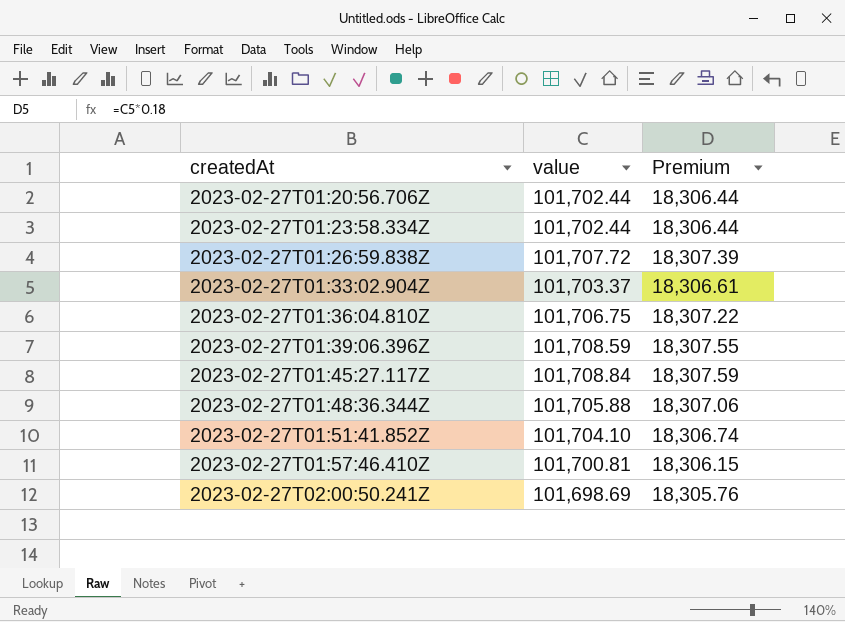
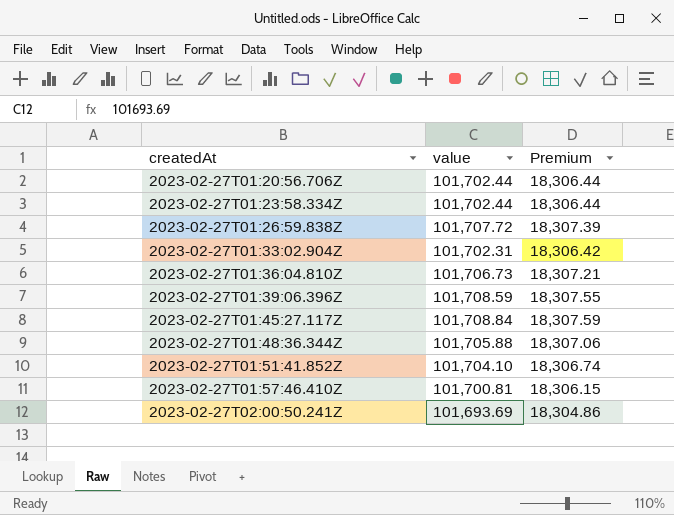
2023-02-27T01:33:02.904Z | value: 101,703.37 -> 101,702.31
2023-02-27T01:33:02.904Z | Premium: 18,306.61 -> 18,306.42
2023-02-27T01:36:04.810Z | value: 101,706.75 -> 101,706.73
2023-02-27T01:36:04.810Z | Premium: 18,307.22 -> 18,307.21
2023-02-27T02:00:50.241Z | value: 101,698.69 -> 101,693.69
2023-02-27T02:00:50.241Z | Premium: 18,305.76 -> 18,304.86

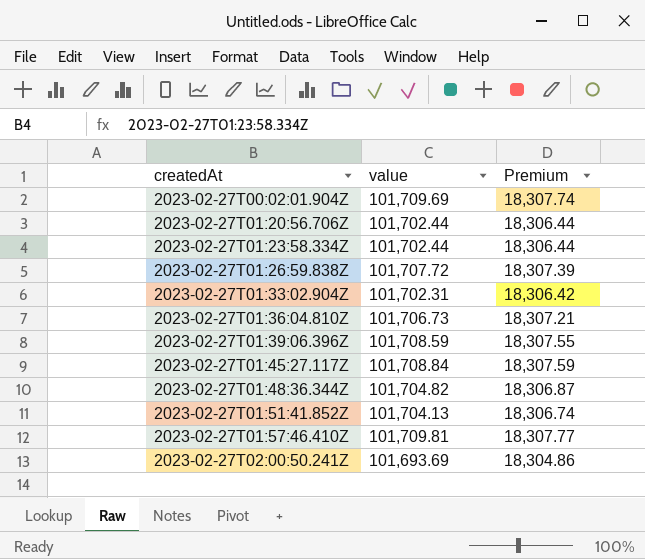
row 2023-02-27T00:02:01.904Z: none -> 101,709.69 | 18,307.74
2023-02-27T01:48:36.344Z | value: 101,705.88 -> 101,704.82
2023-02-27T01:48:36.344Z | Premium: 18,307.06 -> 18,306.87
2023-02-27T01:51:41.852Z | value: 101,704.10 -> 101,704.13
2023-02-27T01:57:46.410Z | value: 101,700.81 -> 101,709.81
2023-02-27T01:57:46.410Z | Premium: 18,306.15 -> 18,307.77

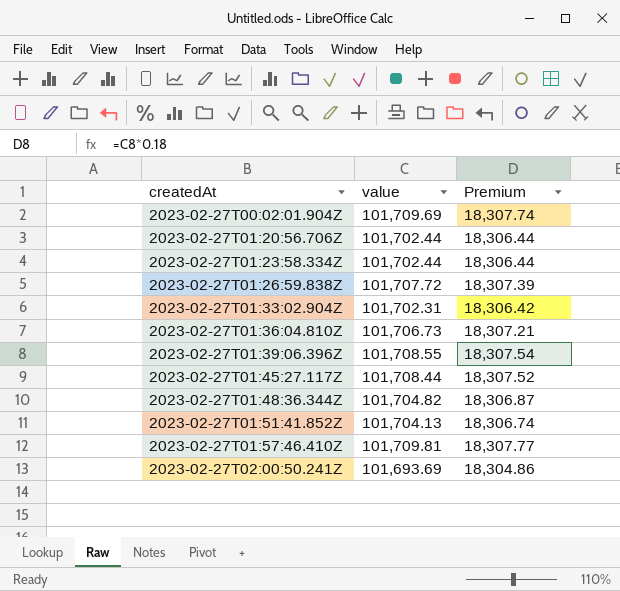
2023-02-27T01:39:06.396Z | value: 101,708.59 -> 101,708.55
2023-02-27T01:39:06.396Z | Premium: 18,307.55 -> 18,307.54
2023-02-27T01:45:27.117Z | value: 101,708.84 -> 101,708.44
2023-02-27T01:45:27.117Z | Premium: 18,307.59 -> 18,307.52

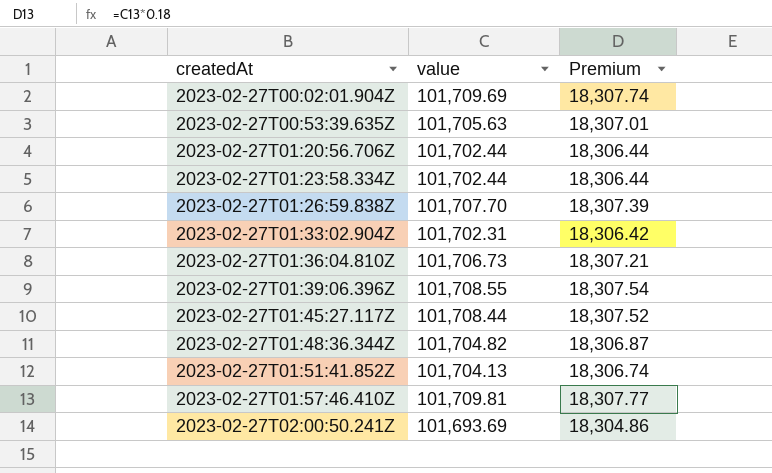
row 2023-02-27T00:53:39.635Z: none -> 101,705.63 | 18,307.01
2023-02-27T01:26:59.838Z | value: 101,707.72 -> 101,707.70

